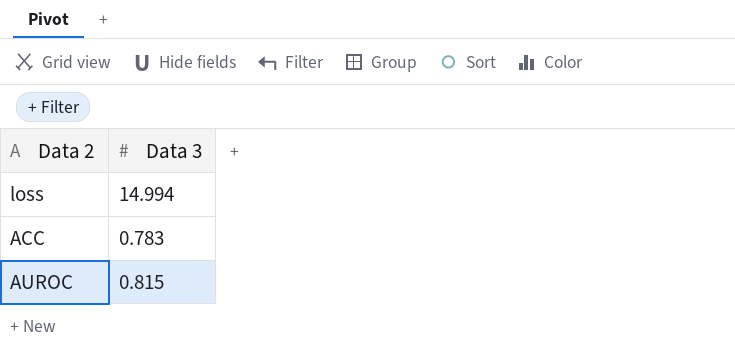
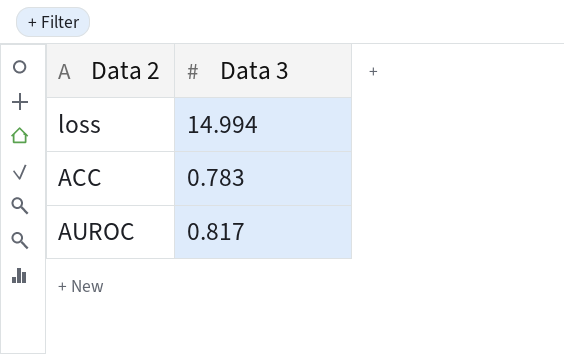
AUROC | Data 3: 0.815 -> 0.817

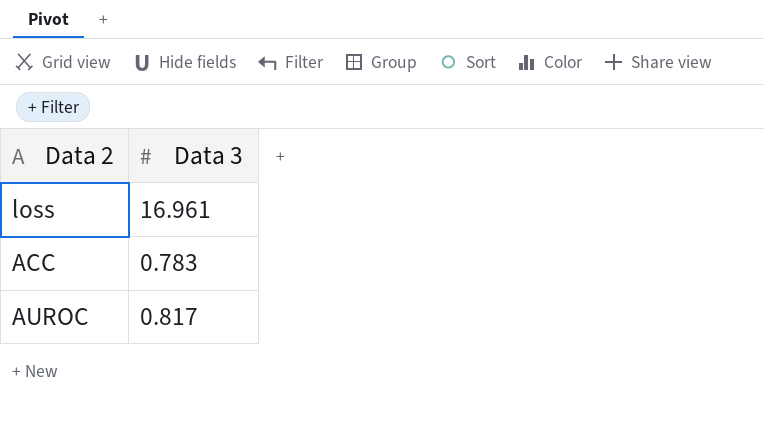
loss | Data 3: 14.994 -> 16.961

